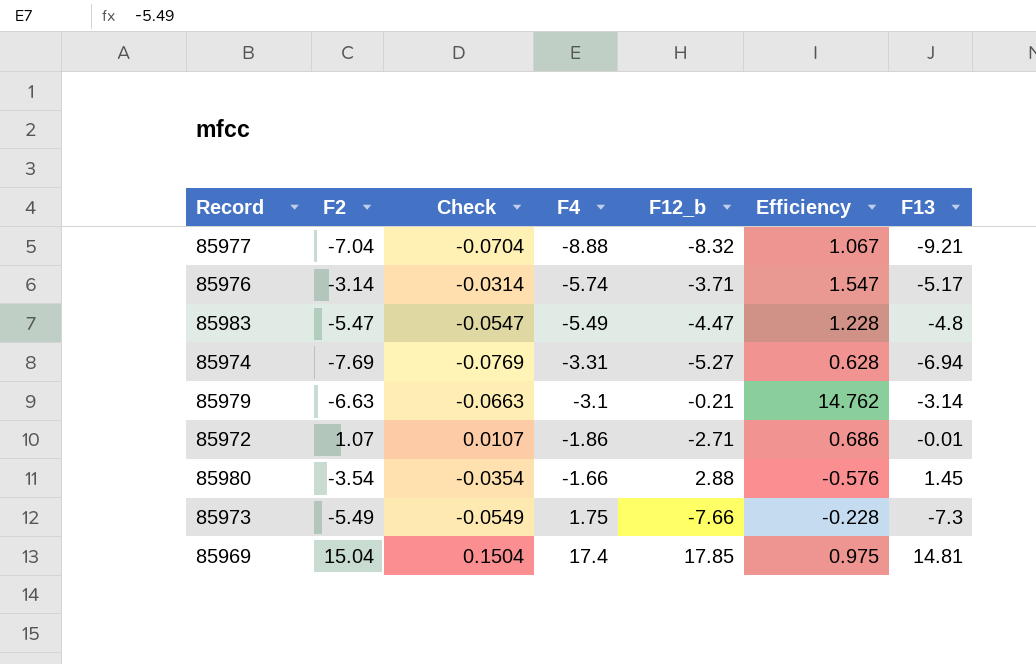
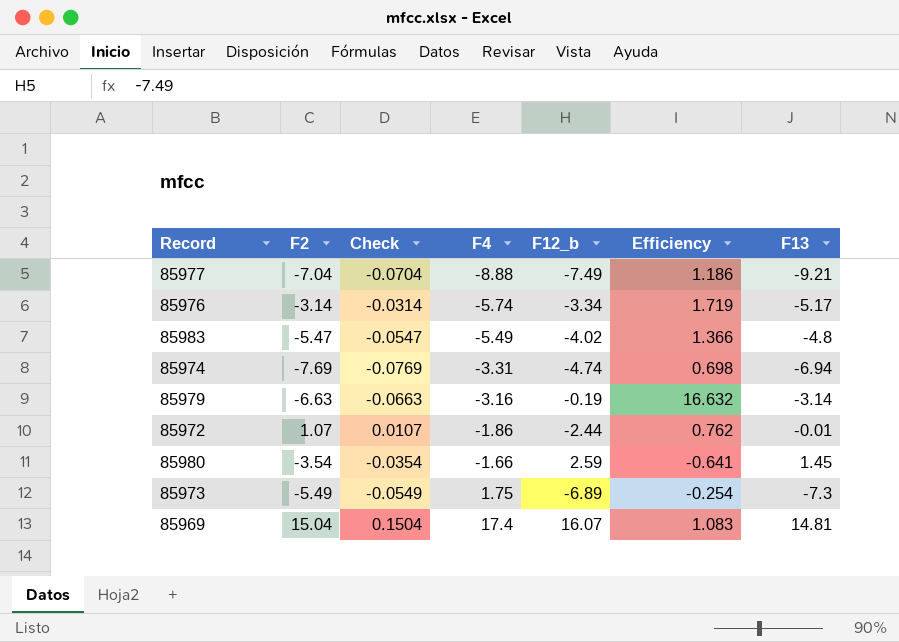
85977 | F12_b: -8.32 -> -7.49
85977 | Efficiency: 1.067 -> 1.186
85976 | F12_b: -3.71 -> -3.34
85976 | Efficiency: 1.547 -> 1.719
85983 | F12_b: -4.47 -> -4.02
85983 | Efficiency: 1.228 -> 1.366
85974 | F12_b: -5.27 -> -4.74
85974 | Efficiency: 0.628 -> 0.698
85979 | F4: -3.1 -> -3.16
85979 | F12_b: -0.21 -> -0.19
85979 | Efficiency: 14.762 -> 16.632
85972 | F12_b: -2.71 -> -2.44
85972 | Efficiency: 0.686 -> 0.762
85980 | F12_b: 2.88 -> 2.59
85980 | Efficiency: -0.576 -> -0.641
85973 | F12_b: -7.66 -> -6.89
85973 | Efficiency: -0.228 -> -0.254
85969 | F12_b: 17.85 -> 16.07
85969 | Efficiency: 0.975 -> 1.083

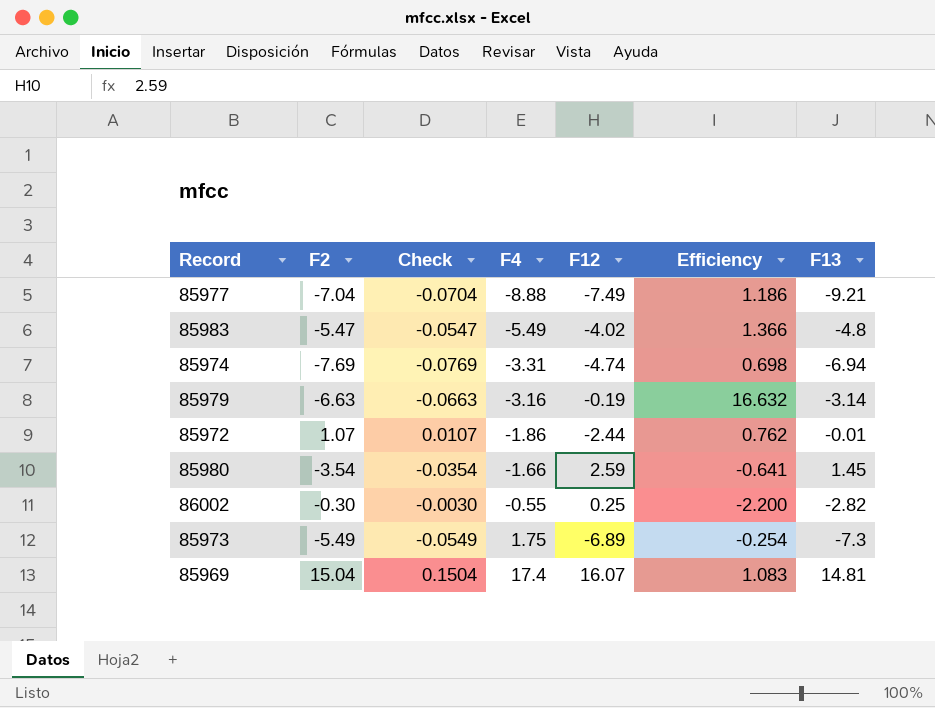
column name: F12_b -> F12
row 85976: -3.14 | -0.0314 | -5.74 | -3.34 | 1.719 | -5.17 -> none
row 86002: none -> -0.30 | -0.0030 | -0.55 | 0.25 | -2.200 | -2.82

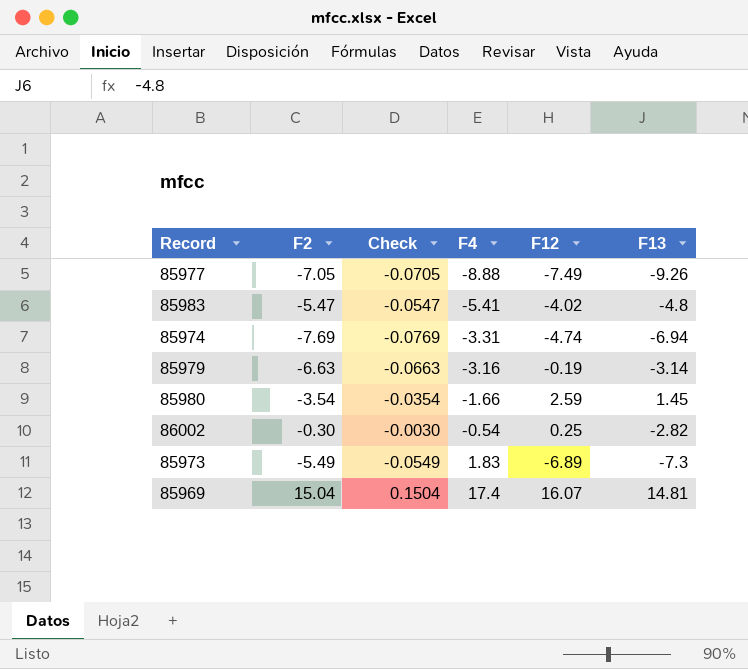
column Efficiency | formula: [F4] / [F12] -> none
row 85972: 1.07 | 0.0107 | -1.86 | -2.44 | 0.762 | -0.01 -> none
85977 | F2: -7.04 -> -7.05
85977 | Check: -0.0704 -> -0.0705
85977 | F13: -9.21 -> -9.26
85983 | F4: -5.49 -> -5.41
86002 | F4: -0.55 -> -0.54
85973 | F4: 1.75 -> 1.83

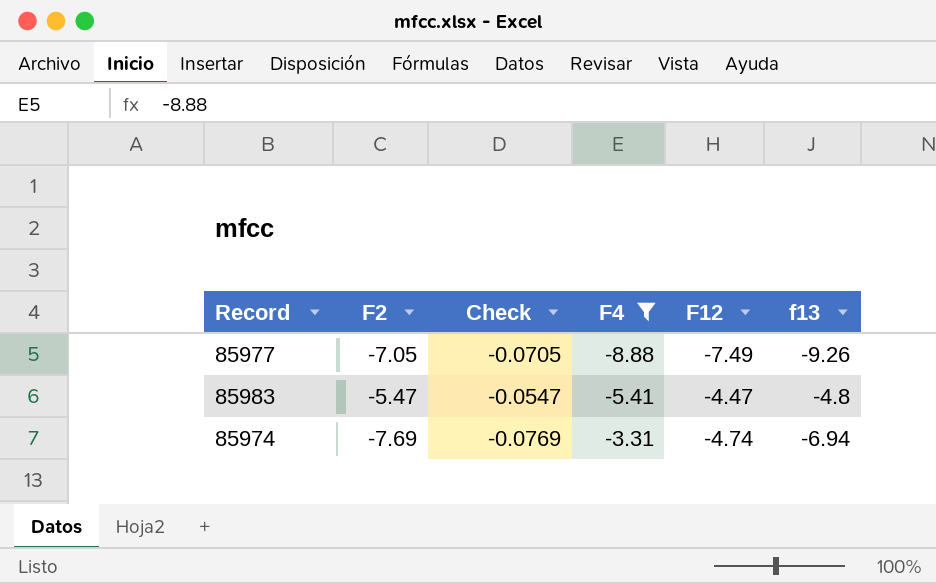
filter: none -> F4 <= -3.31
column name: F13 -> f13
85983 | F12: -4.02 -> -4.47

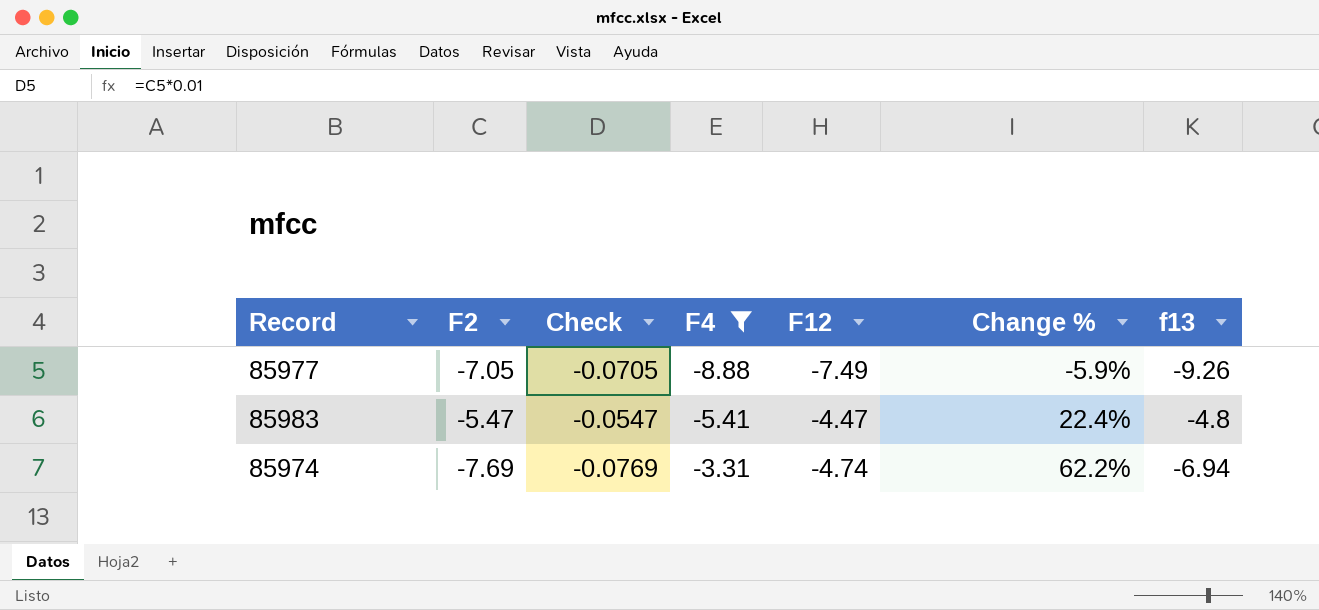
column Change % | formula: none -> ([F2] - [F12]) / [F12]

